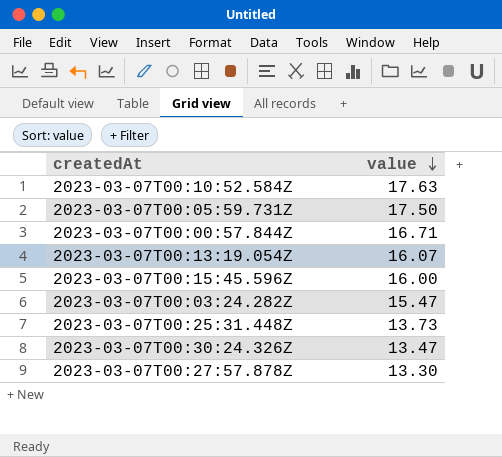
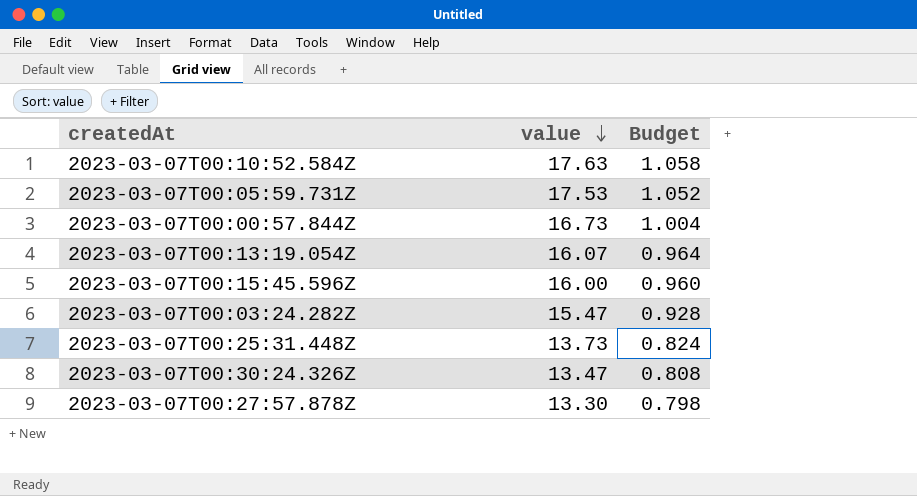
column Budget | formula: none -> [value] * 0.06
2023-03-07T00:05:59.731Z | value: 17.50 -> 17.53
2023-03-07T00:00:57.844Z | value: 16.71 -> 16.73

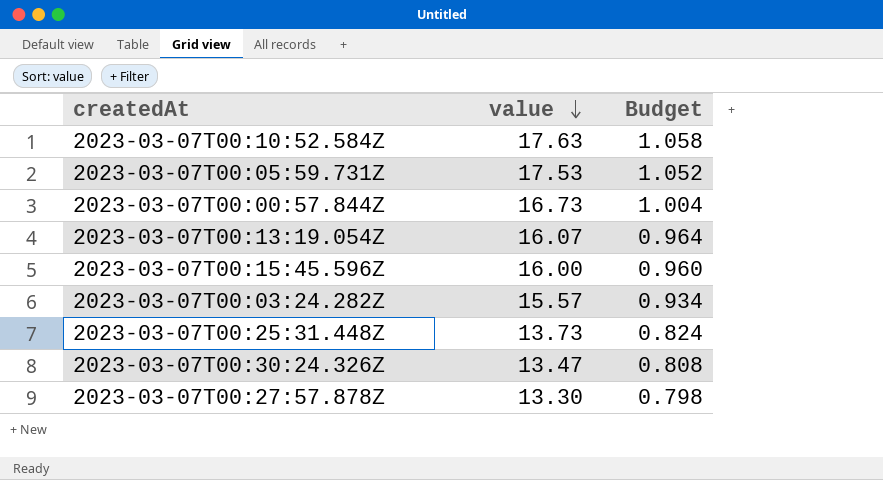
2023-03-07T00:03:24.282Z | value: 15.47 -> 15.57
2023-03-07T00:03:24.282Z | Budget: 0.928 -> 0.934

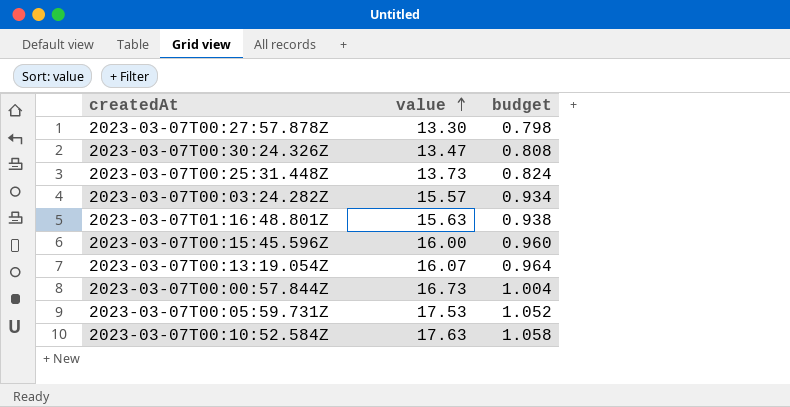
row order: value descending -> value ascending
column name: Budget -> budget
row 2023-03-07T01:16:48.801Z: none -> 15.63 | 0.938

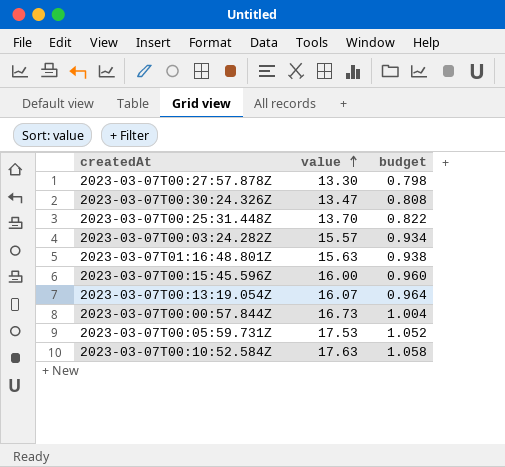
2023-03-07T00:25:31.448Z | value: 13.73 -> 13.70
2023-03-07T00:25:31.448Z | budget: 0.824 -> 0.822

